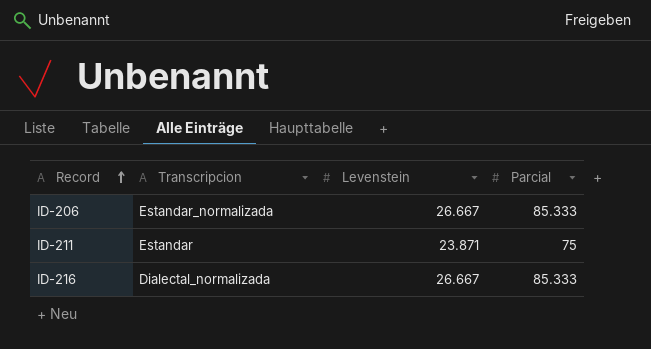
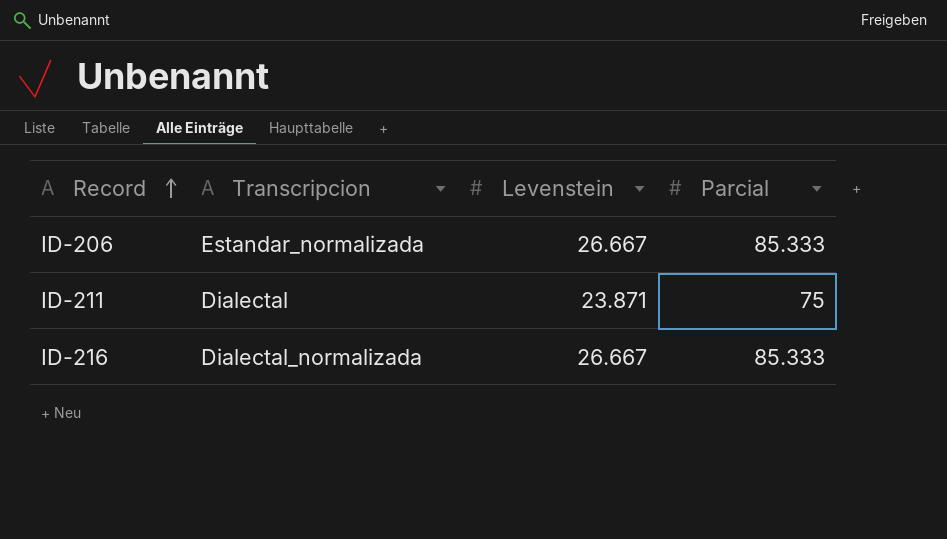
ID-211 | Transcripcion: Estandar -> Dialectal

